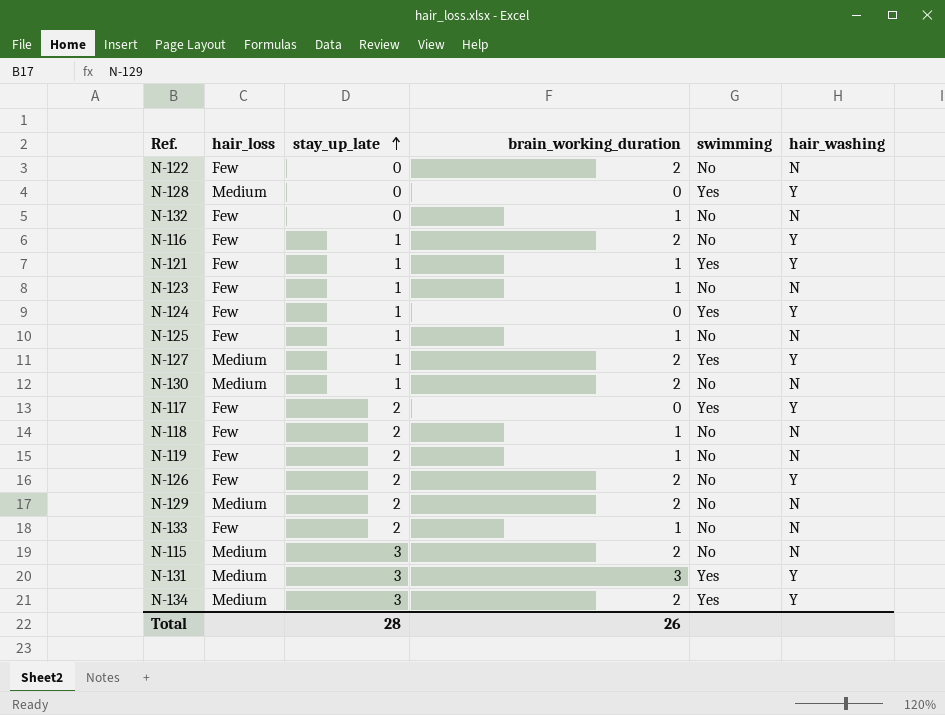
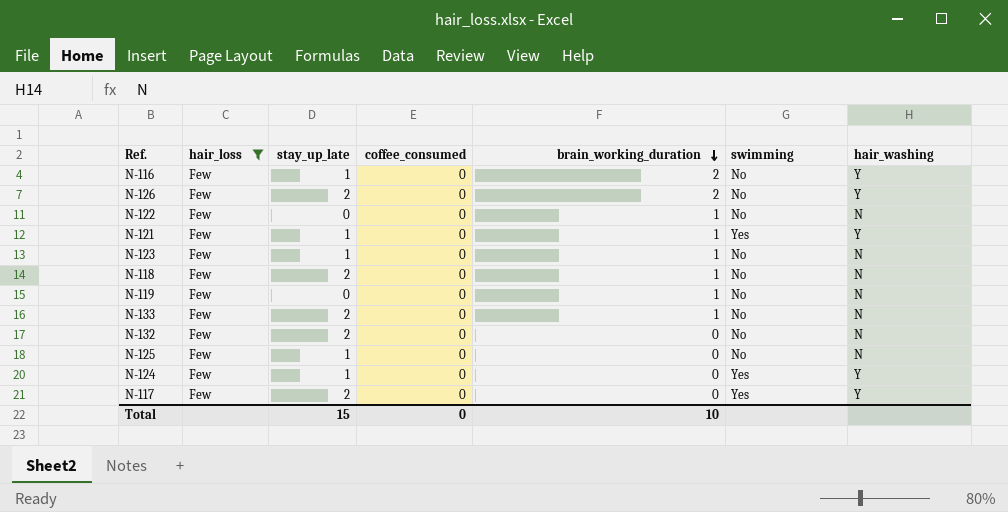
filter: none -> hair_loss = Few
row order: stay_up_late ascending -> brain_working_duration descending
column coffee_consumed | position: none -> 4
N-122 | brain_working_duration: 2 -> 1
N-119 | stay_up_late: 2 -> 0
N-132 | stay_up_late: 0 -> 2
N-132 | brain_working_duration: 1 -> 0
N-125 | brain_working_duration: 1 -> 0
Total | stay_up_late: 28 -> 15
Total | brain_working_duration: 26 -> 10

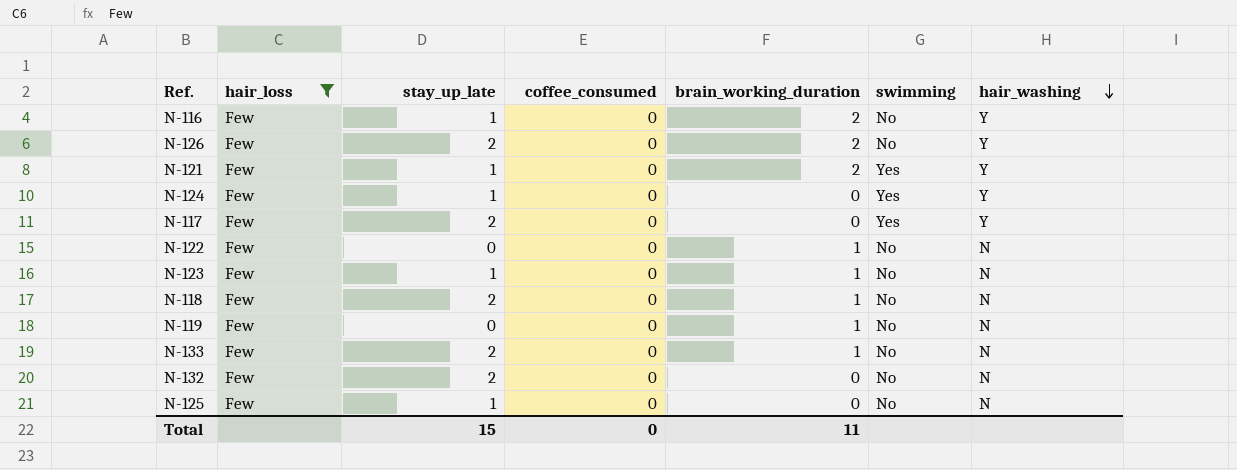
row order: brain_working_duration descending -> hair_washing descending
N-121 | brain_working_duration: 1 -> 2
Total | brain_working_duration: 10 -> 11

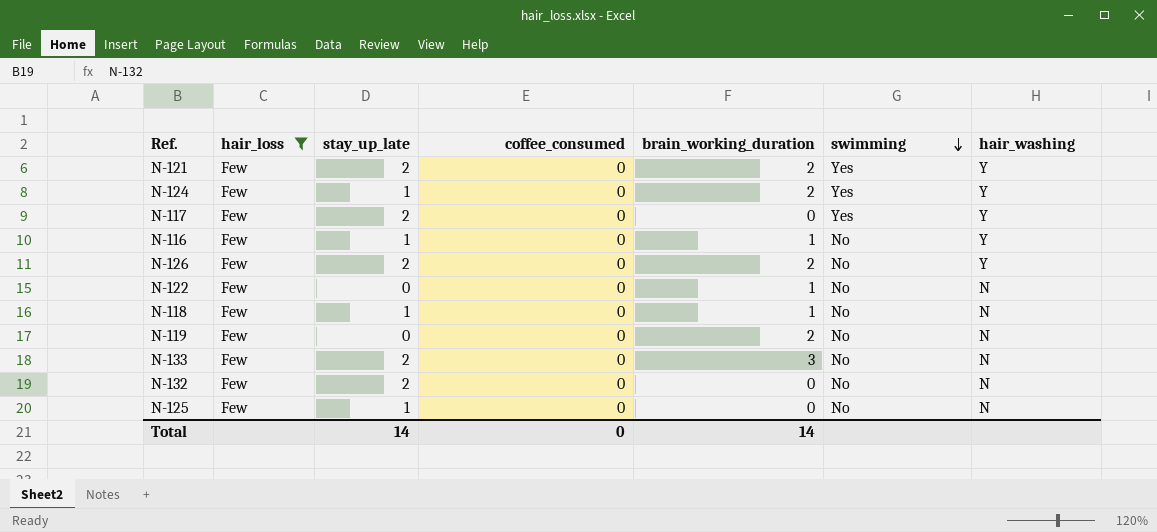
row order: hair_washing descending -> swimming descending
row N-123: Few | 1 | 0 | 1 | No | N -> none
N-121 | stay_up_late: 1 -> 2
N-124 | brain_working_duration: 0 -> 2
N-116 | brain_working_duration: 2 -> 1
N-118 | stay_up_late: 2 -> 1
N-119 | brain_working_duration: 1 -> 2
N-133 | brain_working_duration: 1 -> 3
Total | stay_up_late: 15 -> 14
Total | brain_working_duration: 11 -> 14

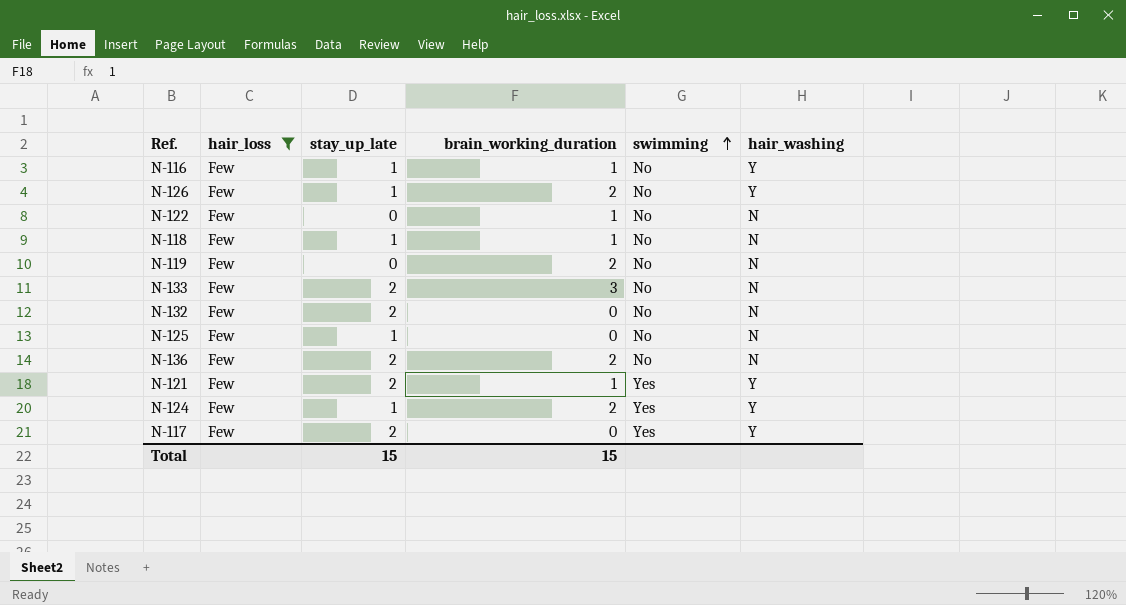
row order: swimming descending -> swimming ascending
column coffee_consumed | position: 4 -> none
N-126 | stay_up_late: 2 -> 1
row N-136: none -> Few | 2 | 2 | No | N
N-121 | brain_working_duration: 2 -> 1
Total | stay_up_late: 14 -> 15
Total | brain_working_duration: 14 -> 15

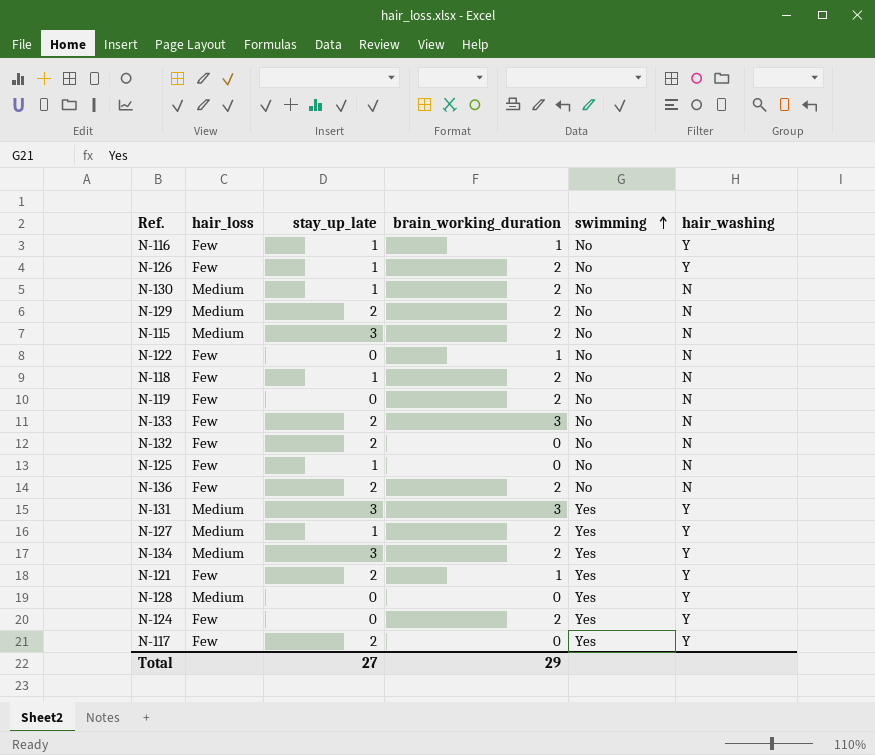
filter: hair_loss = Few -> none
N-118 | brain_working_duration: 1 -> 2
N-124 | stay_up_late: 1 -> 0
Total | stay_up_late: 15 -> 27
Total | brain_working_duration: 15 -> 29

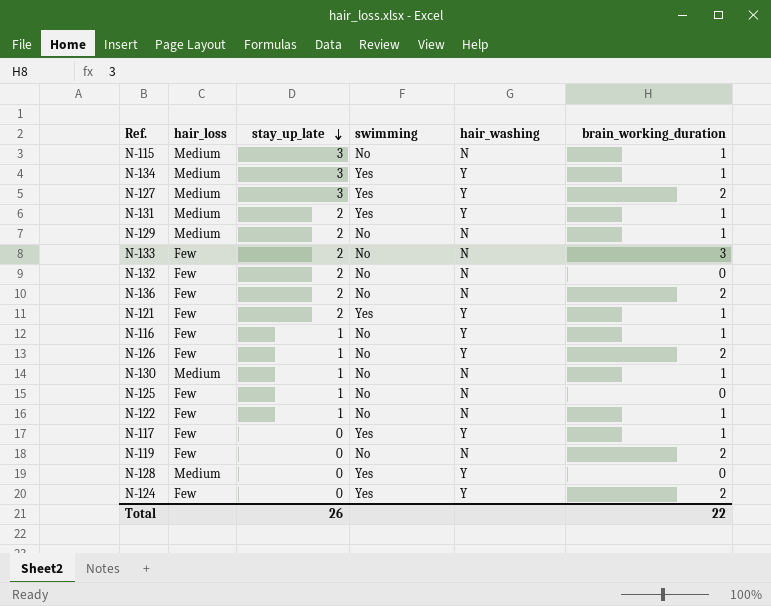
row order: swimming ascending -> stay_up_late descending
column brain_working_duration | position: 4 -> 6
row N-118: Few | 1 | 2 | No | N -> none
N-115 | brain_working_duration: 2 -> 1
N-134 | brain_working_duration: 2 -> 1
N-127 | stay_up_late: 1 -> 3
N-131 | stay_up_late: 3 -> 2
N-131 | brain_working_duration: 3 -> 1
N-129 | brain_working_duration: 2 -> 1
N-130 | brain_working_duration: 2 -> 1
N-122 | stay_up_late: 0 -> 1
N-117 | stay_up_late: 2 -> 0
N-117 | brain_working_duration: 0 -> 1
Total | stay_up_late: 27 -> 26
Total | brain_working_duration: 29 -> 22

